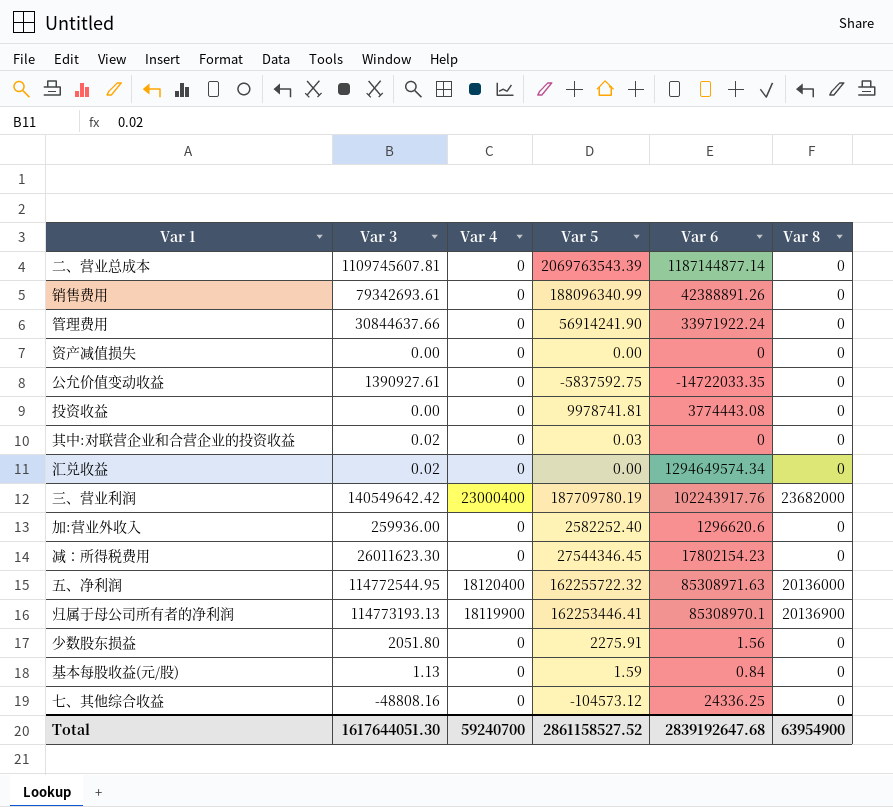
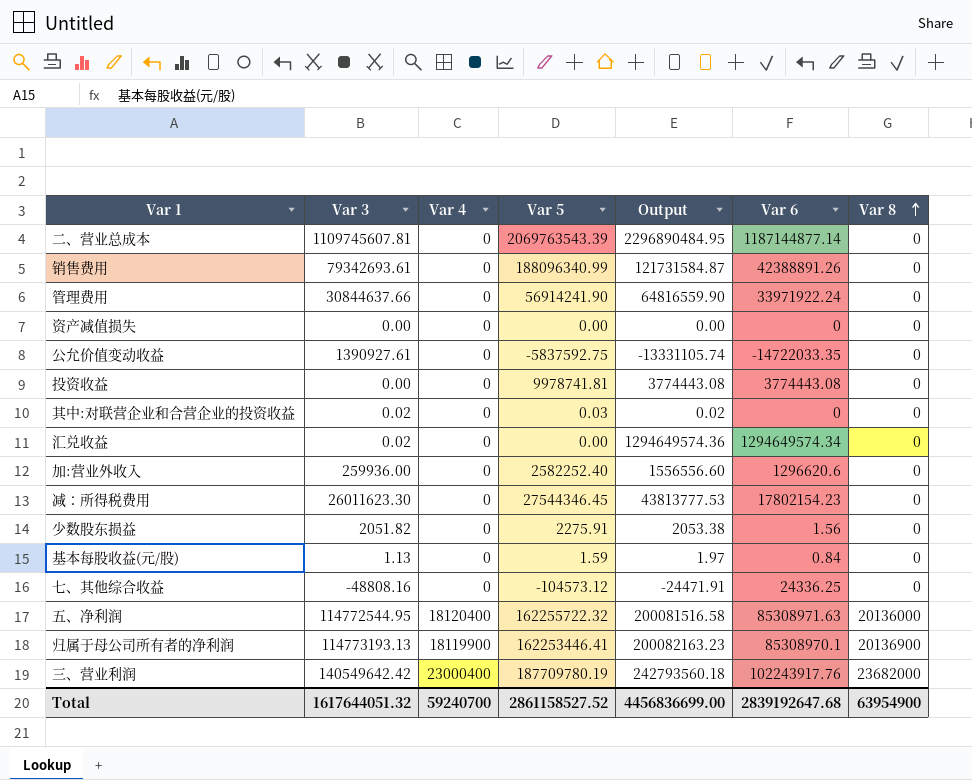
row order: none -> Var 8 ascending
column Output | formula: none -> [Var 3] + [Var 6]
少数股东损益 | Var 3: 2051.80 -> 2051.82
Total | Var 3: 1617644051.30 -> 1617644051.32

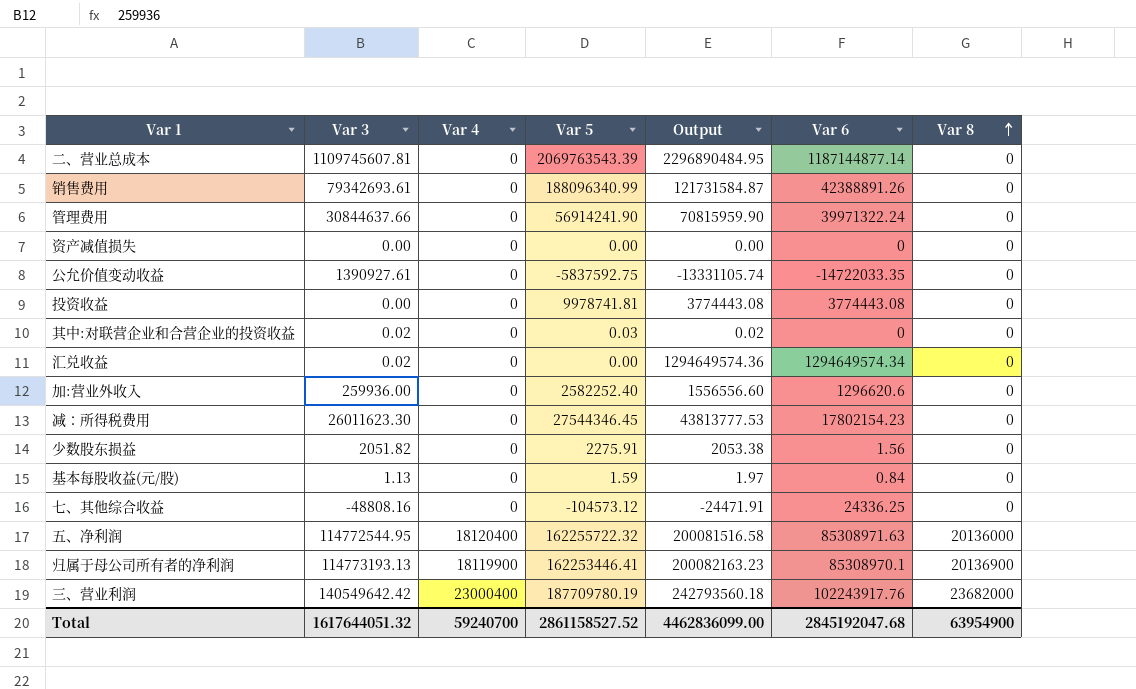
管理费用 | Output: 64816559.90 -> 70815959.90
管理费用 | Var 6: 33971922.24 -> 39971322.24
Total | Output: 4456836699.00 -> 4462836099.00
Total | Var 6: 2839192647.68 -> 2845192047.68

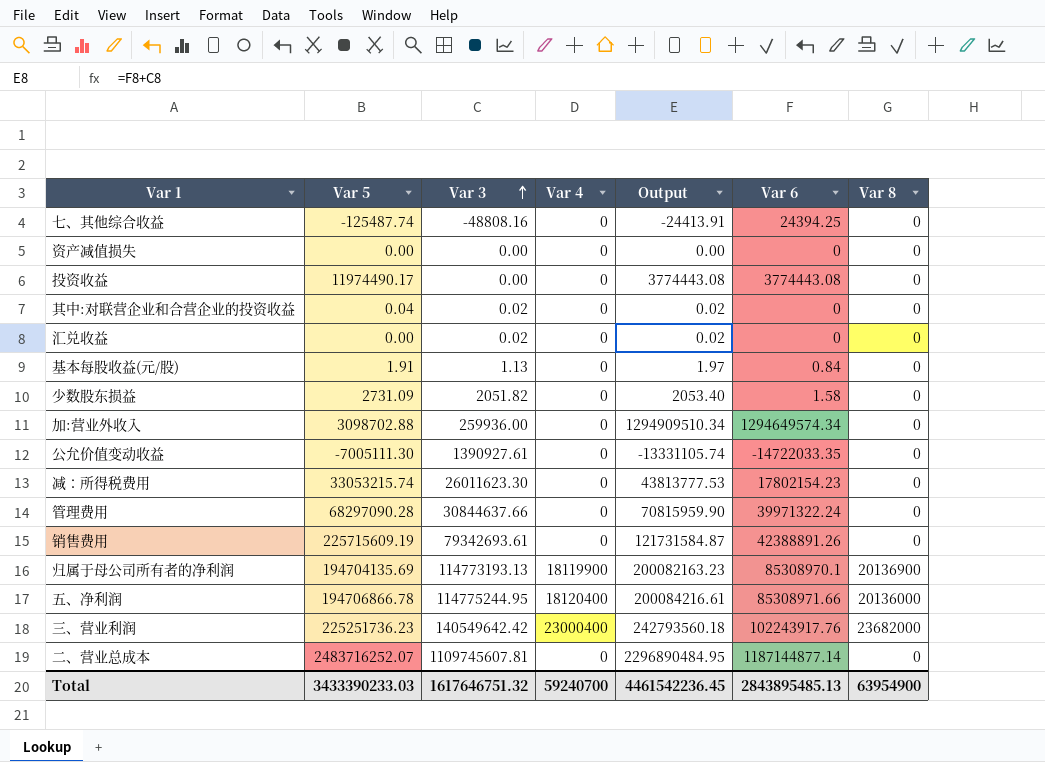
row order: Var 8 ascending -> Var 3 ascending
column Var 5 | position: 4 -> 2
七、其他综合收益 | Var 5: -104573.12 -> -125487.74
七、其他综合收益 | Output: -24471.91 -> -24413.91
七、其他综合收益 | Var 6: 24336.25 -> 24394.25
投资收益 | Var 5: 9978741.81 -> 11974490.17
其中:对联营企业和合营企业的投资收益 | Var 5: 0.03 -> 0.04
汇兑收益 | Output: 1294649574.36 -> 0.02
汇兑收益 | Var 6: 1294649574.34 -> 0
基本每股收益(元/股) | Var 5: 1.59 -> 1.91
少数股东损益 | Var 5: 2275.91 -> 2731.09
少数股东损益 | Output: 2053.38 -> 2053.40
少数股东损益 | Var 6: 1.56 -> 1.58
加:营业外收入 | Var 5: 2582252.40 -> 3098702.88
加:营业外收入 | Output: 1556556.60 -> 1294909510.34
加:营业外收入 | Var 6: 1296620.6 -> 1294649574.34
公允价值变动收益 | Var 5: -5837592.75 -> -7005111.30
减：所得税费用 | Var 5: 27544346.45 -> 33053215.74
管理费用 | Var 5: 56914241.90 -> 68297090.28
销售费用 | Var 5: 188096340.99 -> 225715609.19
归属于母公司所有者的净利润 | Var 5: 162253446.41 -> 194704135.69
五、净利润 | Var 5: 162255722.32 -> 194706866.78
五、净利润 | Var 3: 114772544.95 -> 114775244.95
五、净利润 | Output: 200081516.58 -> 200084216.61
五、净利润 | Var 6: 85308971.63 -> 85308971.66
三、营业利润 | Var 5: 187709780.19 -> 225251736.23
二、营业总成本 | Var 5: 2069763543.39 -> 2483716252.07
Total | Var 5: 2861158527.52 -> 3433390233.03
Total | Var 3: 1617644051.32 -> 1617646751.32
Total | Output: 4462836099.00 -> 4461542236.45
Total | Var 6: 2845192047.68 -> 2843895485.13

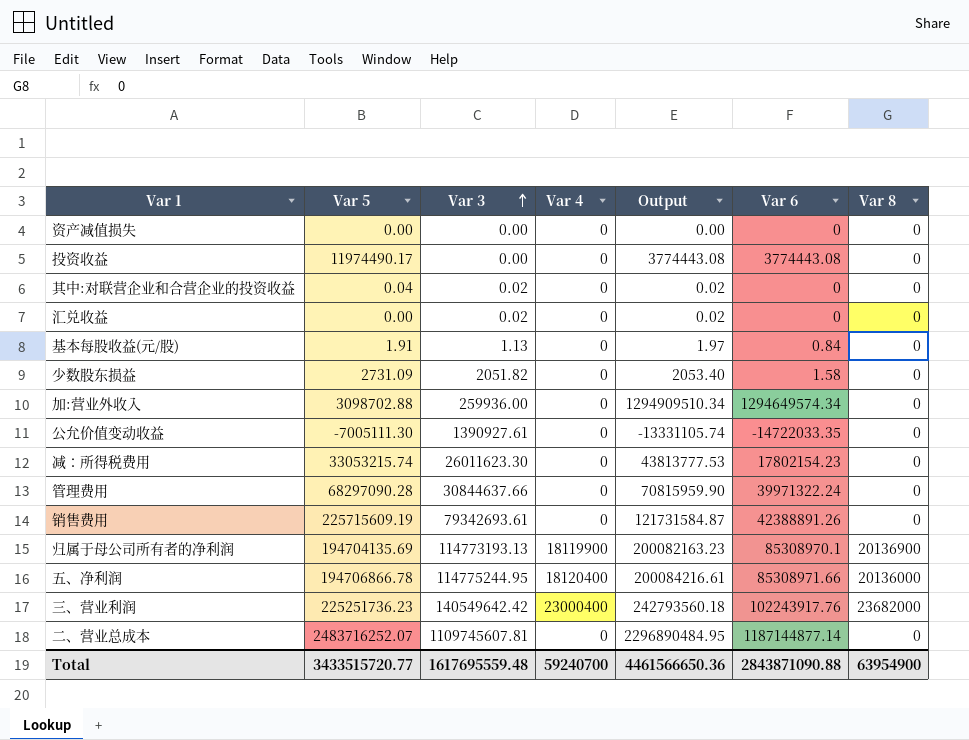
row 七、其他综合收益: -125487.74 | -48808.16 | 0 | -24413.91 | 24394.25 | 0 -> none
Total | Var 5: 3433390233.03 -> 3433515720.77
Total | Var 3: 1617646751.32 -> 1617695559.48
Total | Output: 4461542236.45 -> 4461566650.36
Total | Var 6: 2843895485.13 -> 2843871090.88

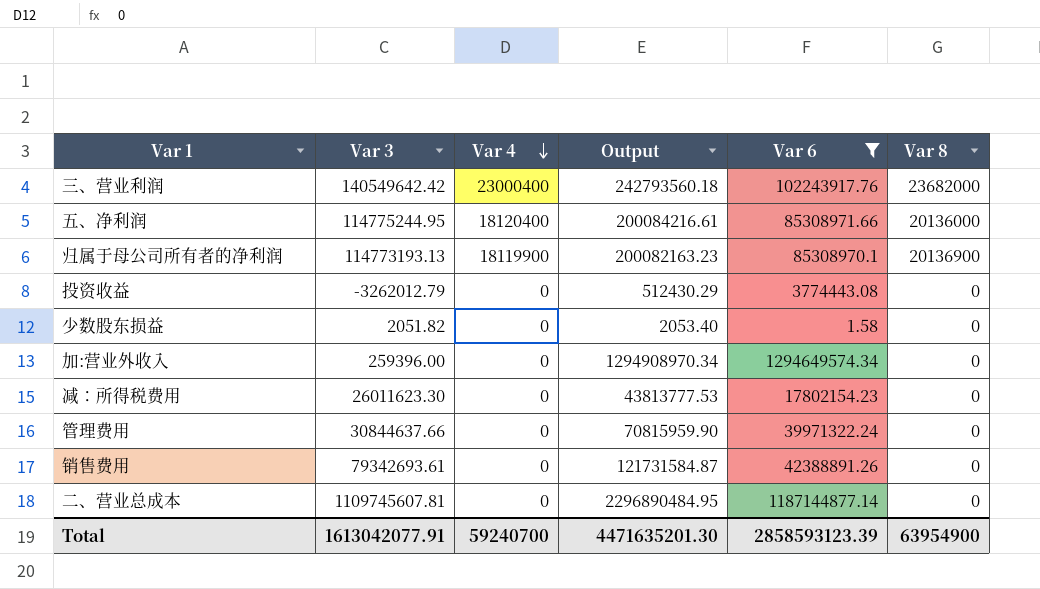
filter: none -> Var 6 >= 1.58
row order: Var 3 ascending -> Var 4 descending
column Var 5 | position: 2 -> none
投资收益 | Var 3: 0.00 -> -3262012.79
投资收益 | Output: 3774443.08 -> 512430.29
加:营业外收入 | Var 3: 259936.00 -> 259396.00
加:营业外收入 | Output: 1294909510.34 -> 1294908970.34
Total | Var 3: 1617695559.48 -> 1613042077.91
Total | Output: 4461566650.36 -> 4471635201.30
Total | Var 6: 2843871090.88 -> 2858593123.39

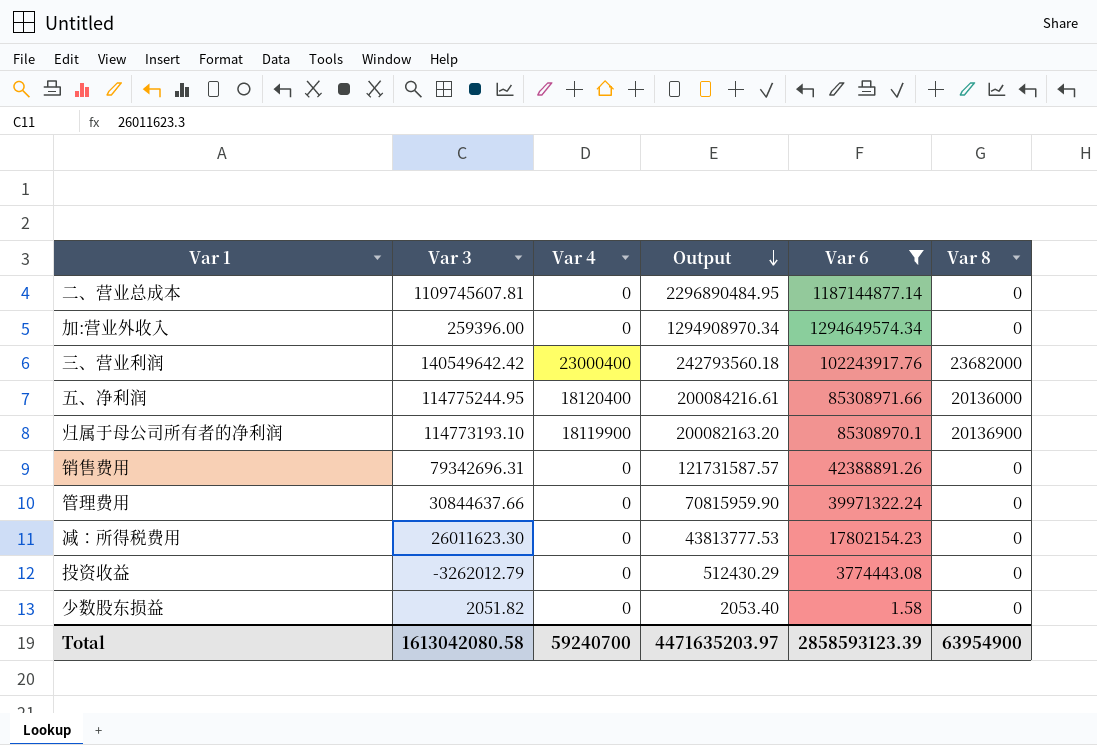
row order: Var 4 descending -> Output descending
归属于母公司所有者的净利润 | Var 3: 114773193.13 -> 114773193.10
归属于母公司所有者的净利润 | Output: 200082163.23 -> 200082163.20
销售费用 | Var 3: 79342693.61 -> 79342696.31
销售费用 | Output: 121731584.87 -> 121731587.57
Total | Var 3: 1613042077.91 -> 1613042080.58
Total | Output: 4471635201.30 -> 4471635203.97

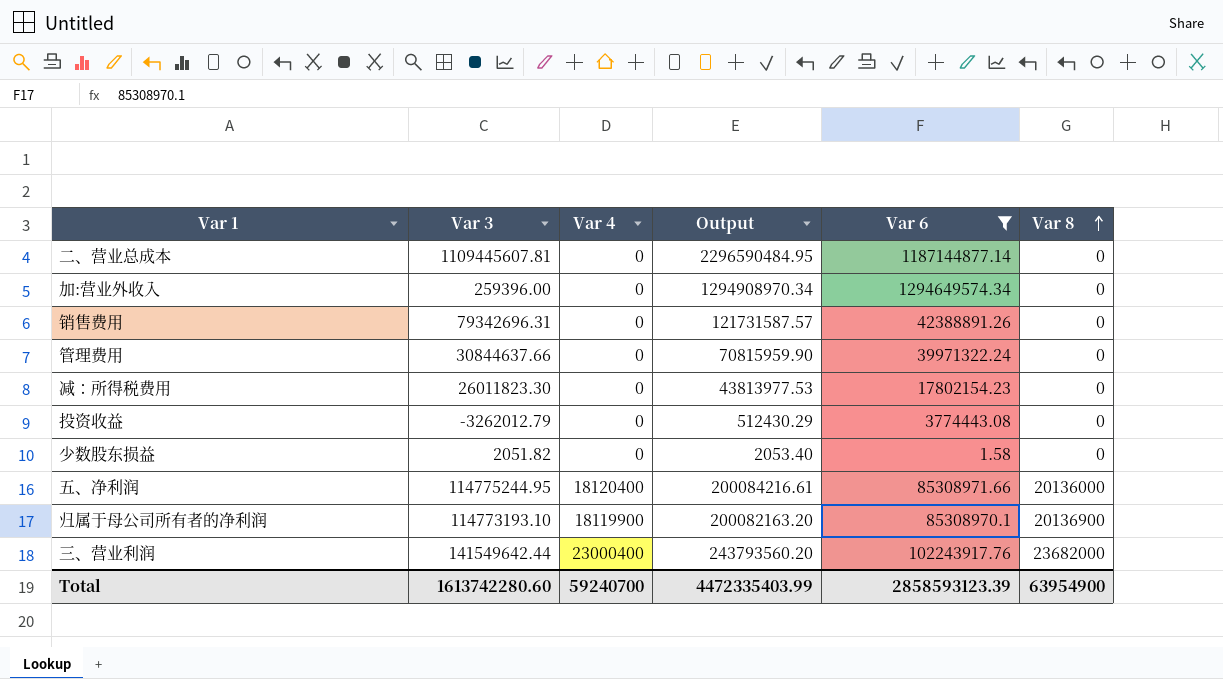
row order: Output descending -> Var 8 ascending
二、营业总成本 | Var 3: 1109745607.81 -> 1109445607.81
二、营业总成本 | Output: 2296890484.95 -> 2296590484.95
减：所得税费用 | Var 3: 26011623.30 -> 26011823.30
减：所得税费用 | Output: 43813777.53 -> 43813977.53
三、营业利润 | Var 3: 140549642.42 -> 141549642.44
三、营业利润 | Output: 242793560.18 -> 243793560.20
Total | Var 3: 1613042080.58 -> 1613742280.60
Total | Output: 4471635203.97 -> 4472335403.99

